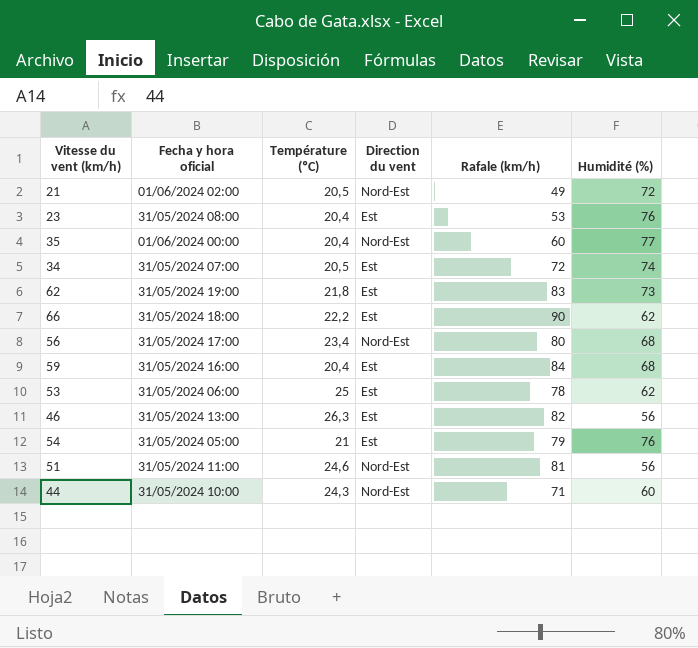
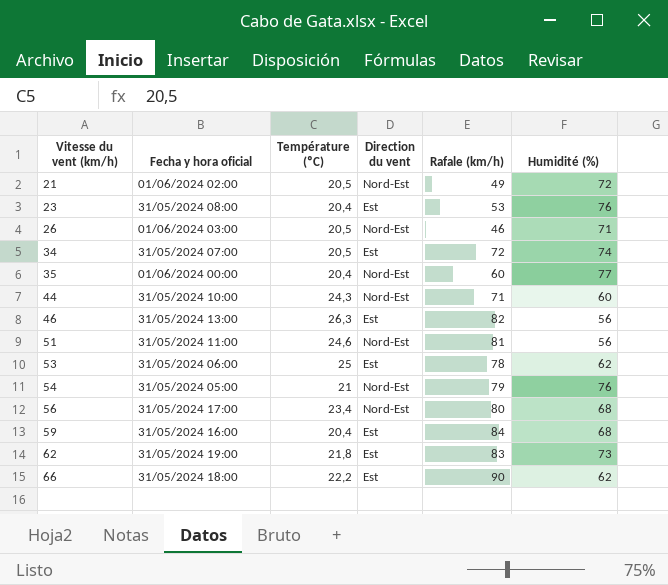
row order: none -> Vitesse du vent (km/h) ascending
row 26: none -> 01/06/2024 03:00 | 20,5 | Nord-Est | 46 | 71
54 | Direction du vent: Est -> Nord-Est

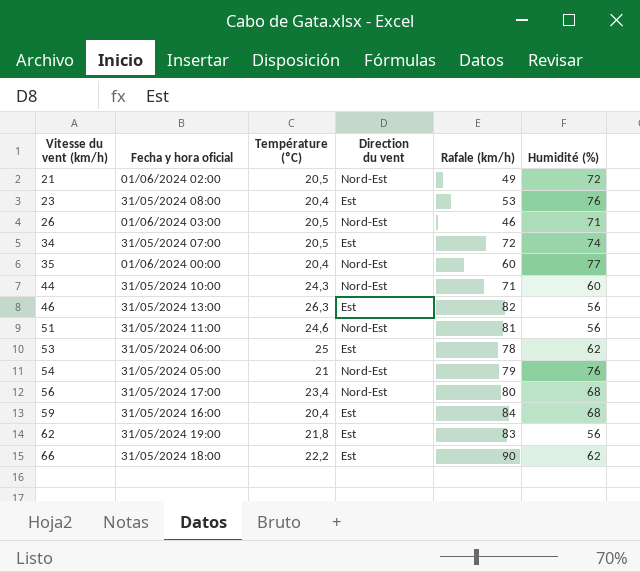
62 | Humidité (%): 73 -> 56

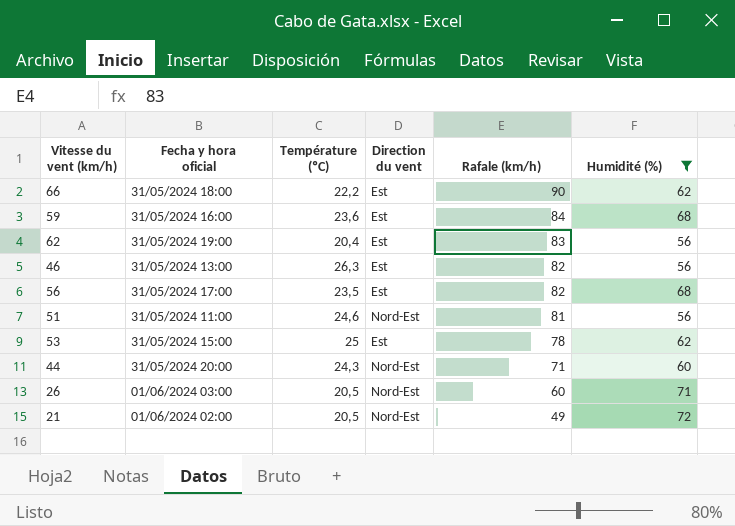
filter: none -> Humidité (%) <= 72
row order: Vitesse du vent (km/h) ascending -> Rafale (km/h) descending
59 | Température (ºC): 20,4 -> 23,6
62 | Température (ºC): 21,8 -> 20,4
56 | Température (ºC): 23,4 -> 23,5
56 | Direction du vent: Nord-Est -> Est
56 | Rafale (km/h): 80 -> 82
53 | Fecha y hora oficial: 31/05/2024 06:00 -> 31/05/2024 15:00
44 | Fecha y hora oficial: 31/05/2024 10:00 -> 31/05/2024 20:00
26 | Rafale (km/h): 46 -> 60

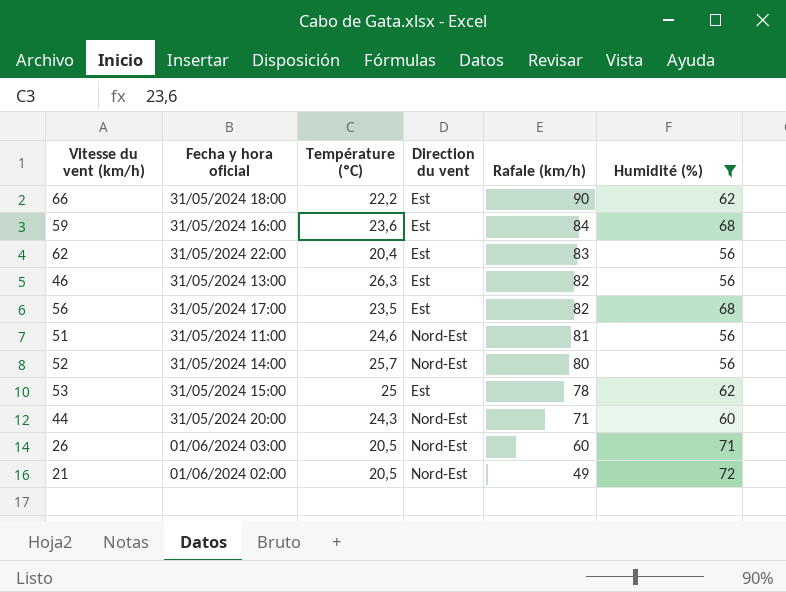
62 | Fecha y hora oficial: 31/05/2024 19:00 -> 31/05/2024 22:00
row 52: none -> 31/05/2024 14:00 | 25,7 | Nord-Est | 80 | 56

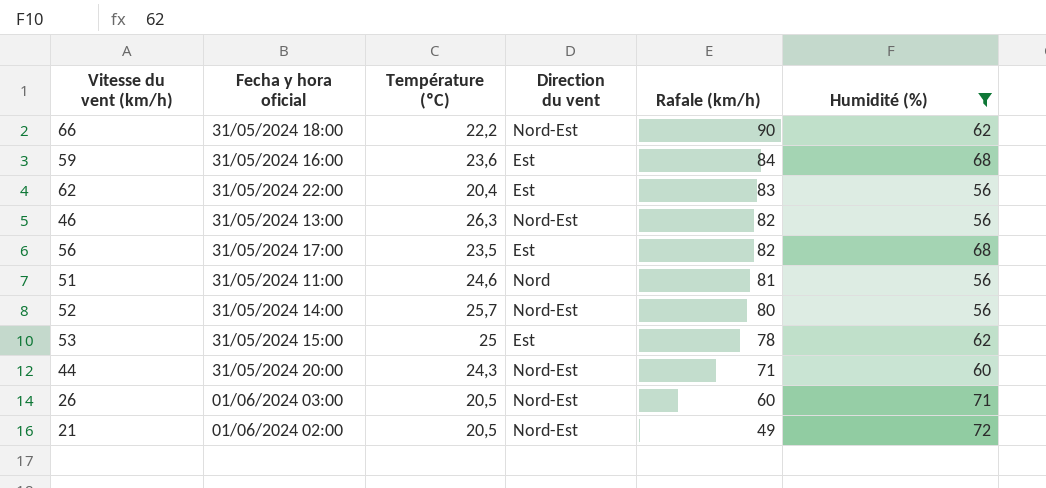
66 | Direction du vent: Est -> Nord-Est
46 | Direction du vent: Est -> Nord-Est
51 | Direction du vent: Nord-Est -> Nord

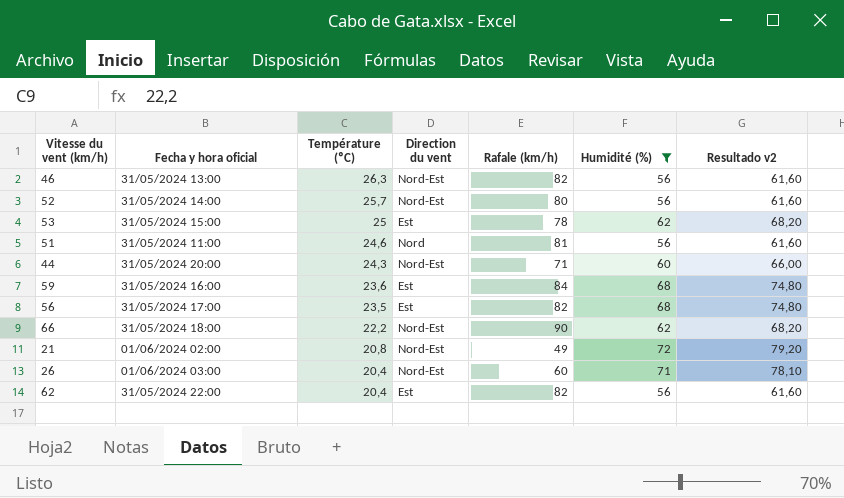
row order: Rafale (km/h) descending -> Température (ºC) descending
column Resultado v2 | formula: none -> [Humidité (%)] * 1,1
21 | Température (ºC): 20,5 -> 20,8
26 | Température (ºC): 20,5 -> 20,4
62 | Rafale (km/h): 83 -> 82

